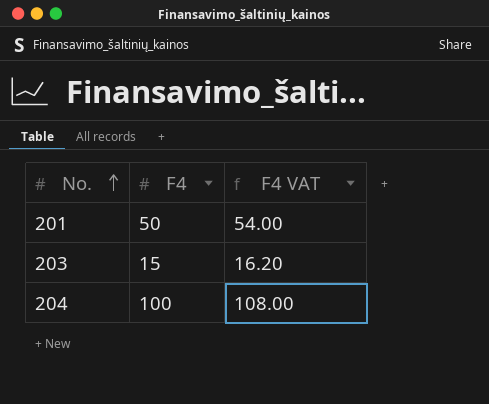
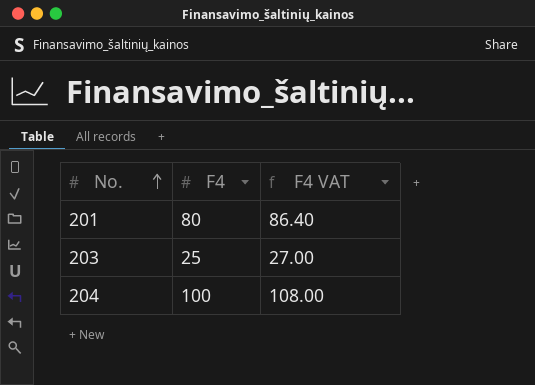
201 | F4: 50 -> 80
201 | F4 VAT: 54.00 -> 86.40
203 | F4: 15 -> 25
203 | F4 VAT: 16.20 -> 27.00

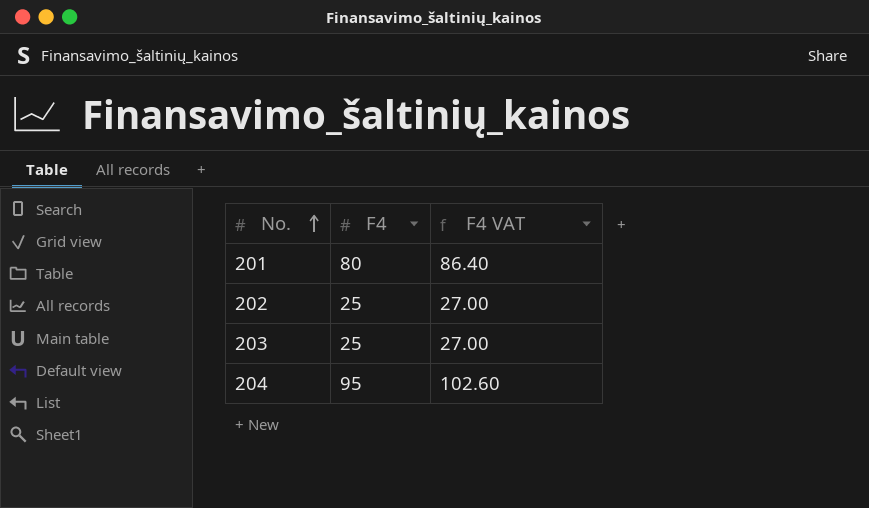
row 202: none -> 25 | 27.00
204 | F4: 100 -> 95
204 | F4 VAT: 108.00 -> 102.60

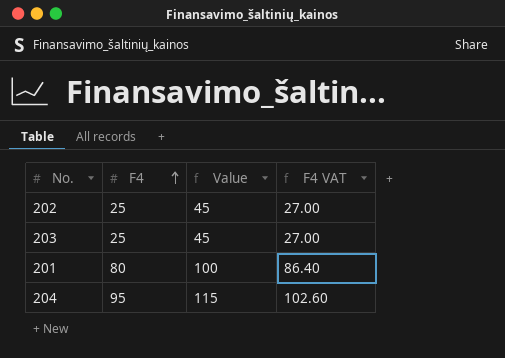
row order: No. ascending -> F4 ascending
column Value | formula: none -> [F4] + 20

